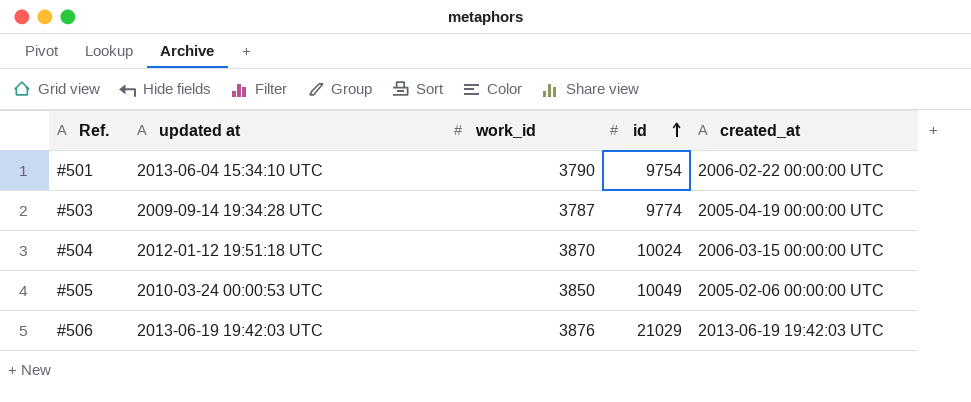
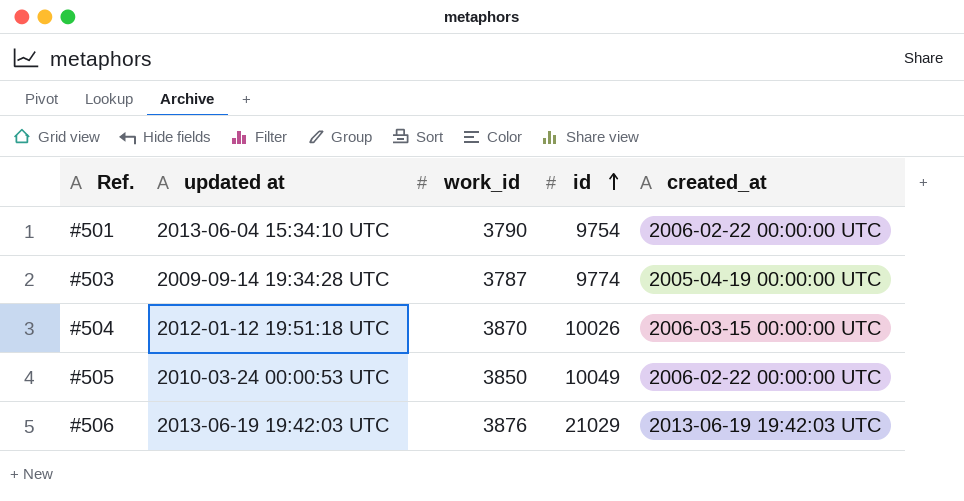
#504 | id: 10024 -> 10026
#505 | created_at: 2005-02-06 00:00:00 UTC -> 2006-02-22 00:00:00 UTC

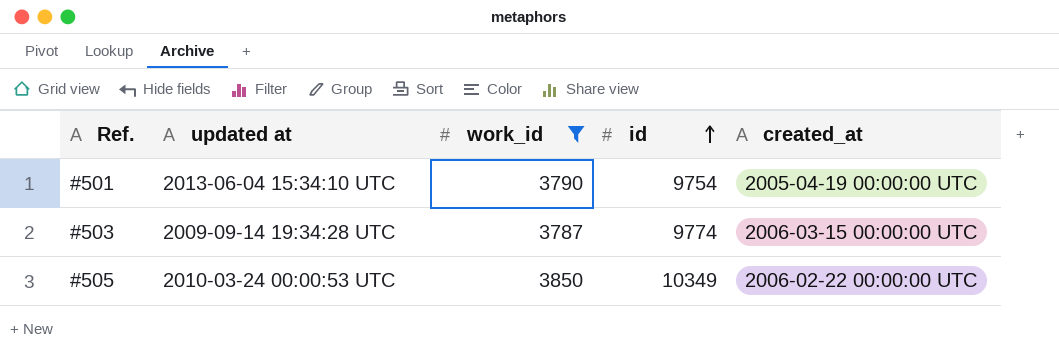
filter: none -> work_id <= 3850
#501 | created_at: 2006-02-22 00:00:00 UTC -> 2005-04-19 00:00:00 UTC
#503 | created_at: 2005-04-19 00:00:00 UTC -> 2006-03-15 00:00:00 UTC
#505 | id: 10049 -> 10349

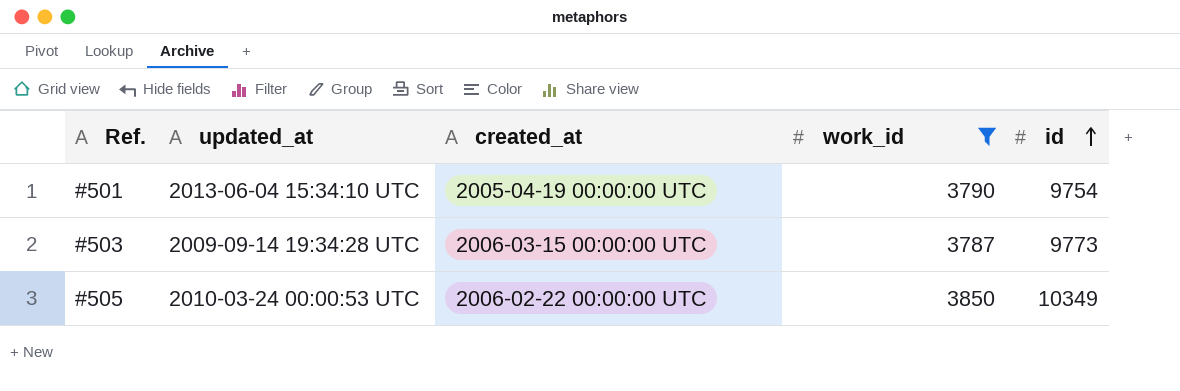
column name: updated at -> updated_at
column created_at | position: 5 -> 3
#503 | id: 9774 -> 9773

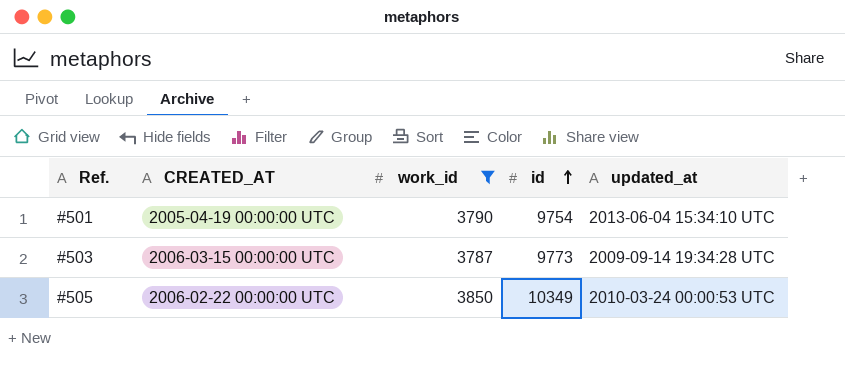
column name: created_at -> CREATED_AT
column updated_at | position: 2 -> 5

